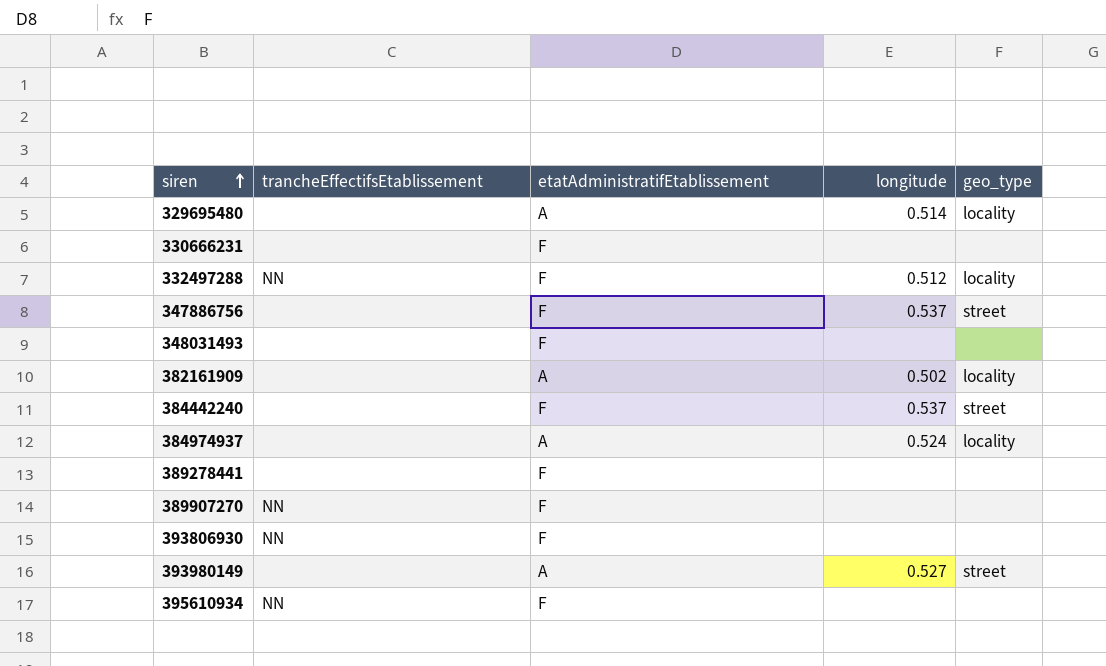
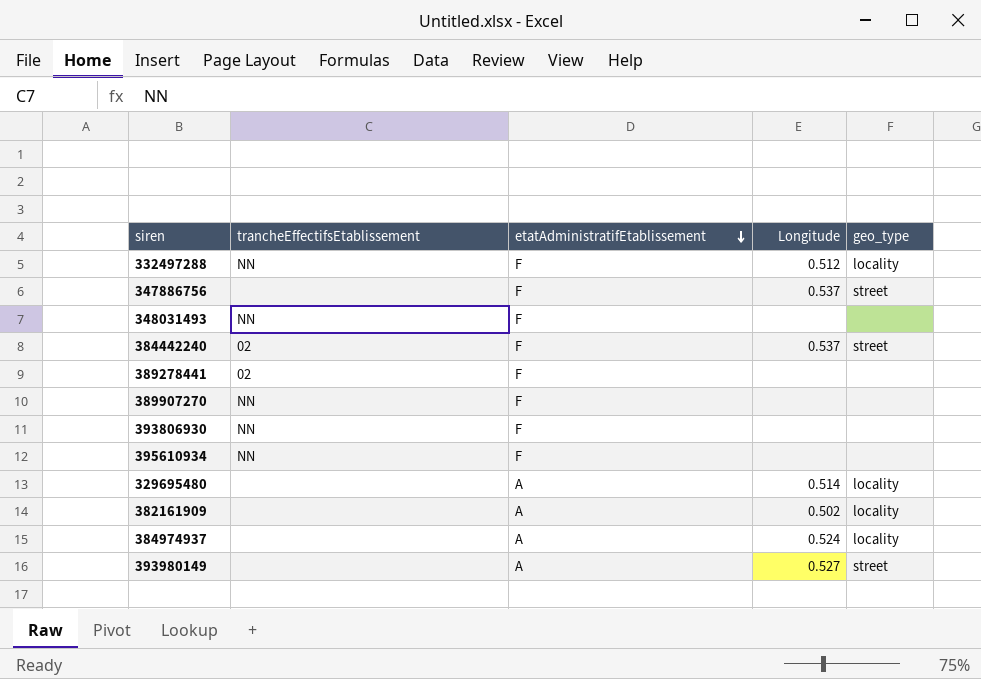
row order: siren ascending -> etatAdministratifEtablissement descending
column name: longitude -> Longitude
row 330666231: none | F | none | none -> none
348031493 | trancheEffectifsEtablissement: none -> NN
384442240 | trancheEffectifsEtablissement: none -> 02
389278441 | trancheEffectifsEtablissement: none -> 02

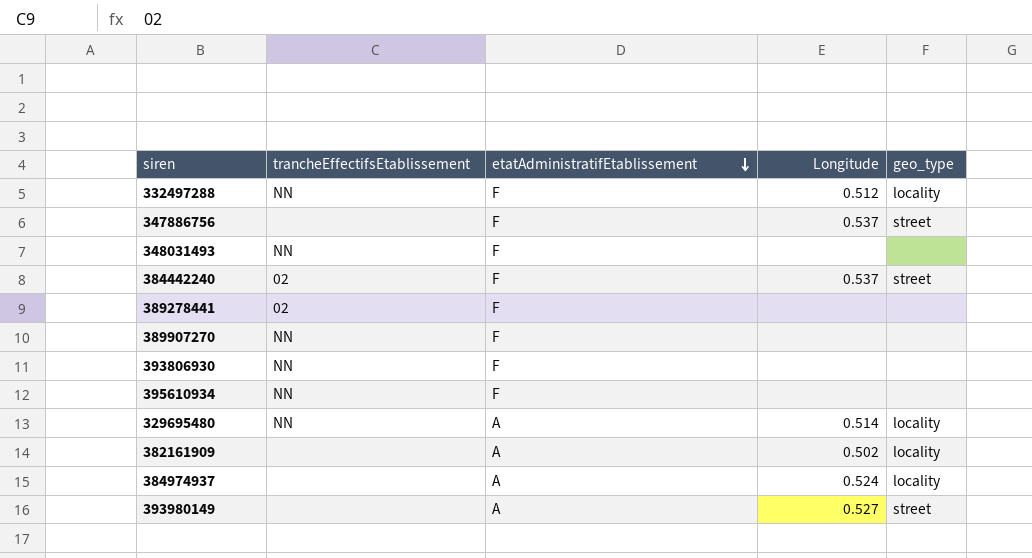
329695480 | trancheEffectifsEtablissement: none -> NN

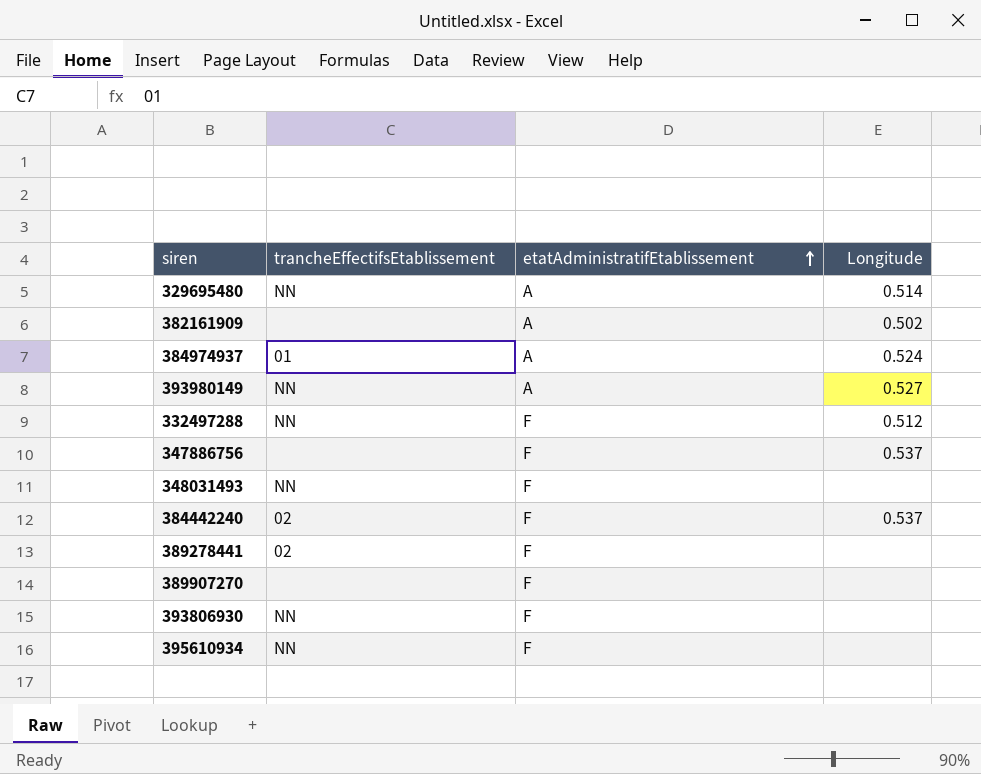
row order: etatAdministratifEtablissement descending -> etatAdministratifEtablissement ascending
column geo_type | position: 5 -> none
384974937 | trancheEffectifsEtablissement: none -> 01
393980149 | trancheEffectifsEtablissement: none -> NN
389907270 | trancheEffectifsEtablissement: NN -> none

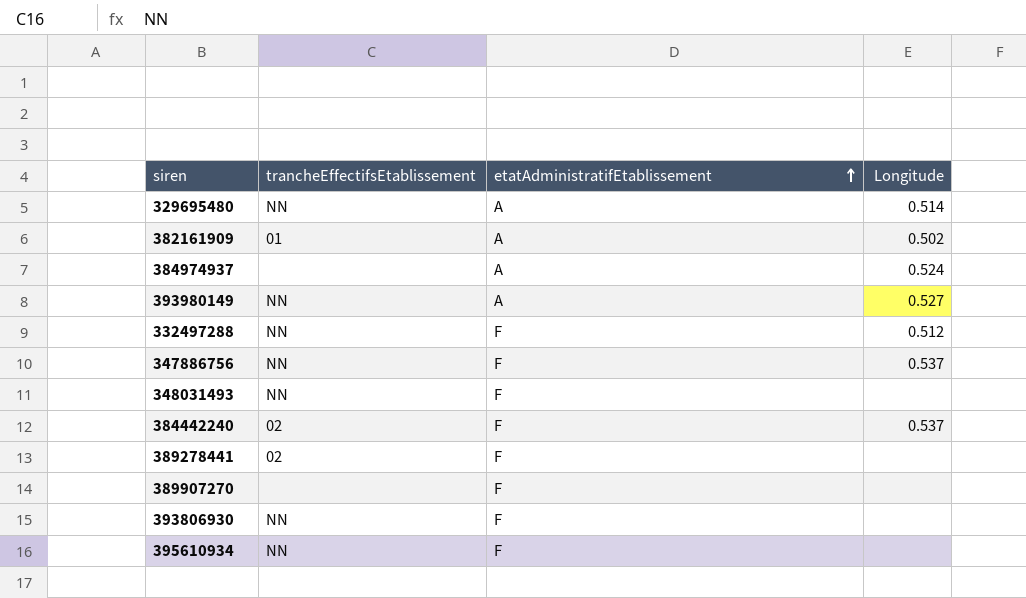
382161909 | trancheEffectifsEtablissement: none -> 01
384974937 | trancheEffectifsEtablissement: 01 -> none
347886756 | trancheEffectifsEtablissement: none -> NN

